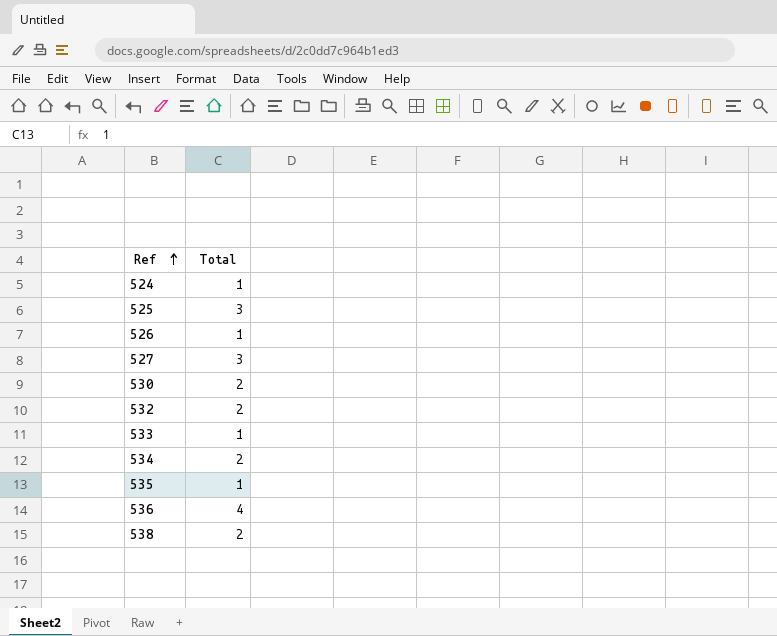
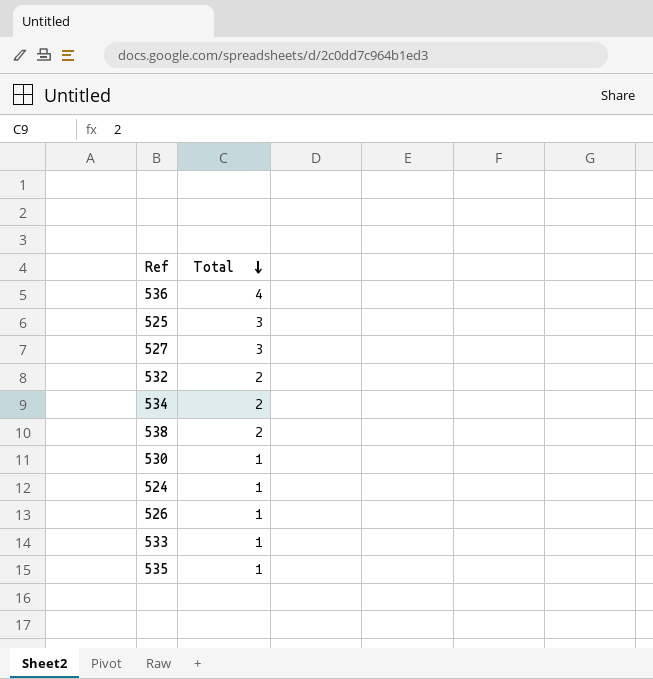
row order: Ref ascending -> Total descending
530 | Total: 2 -> 1

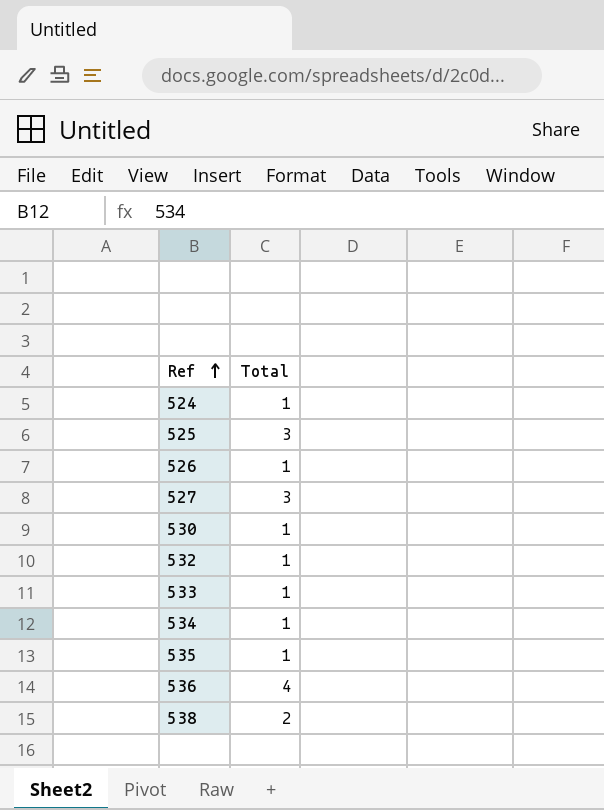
row order: Total descending -> Ref ascending
532 | Total: 2 -> 1
534 | Total: 2 -> 1

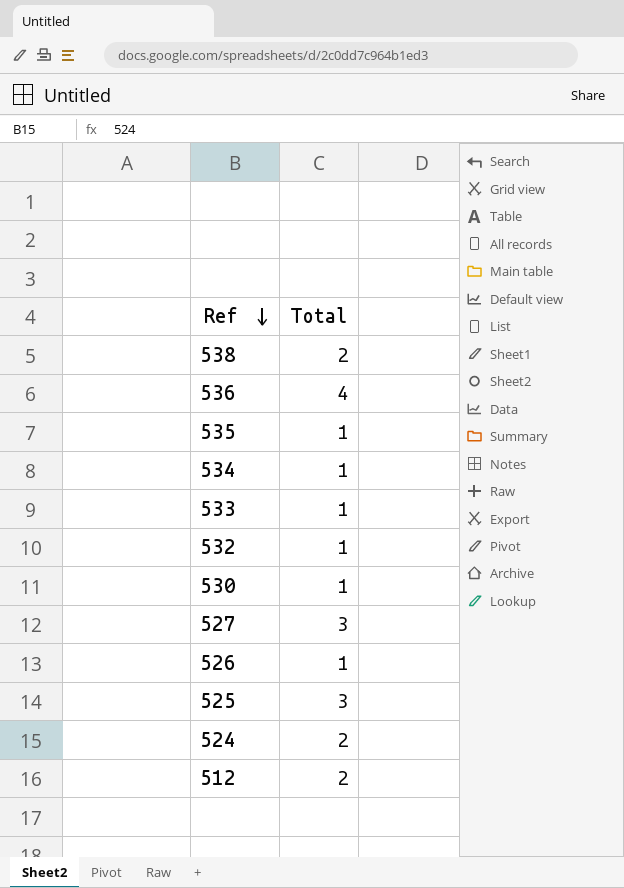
row order: Ref ascending -> Ref descending
524 | Total: 1 -> 2
row 512: none -> 2

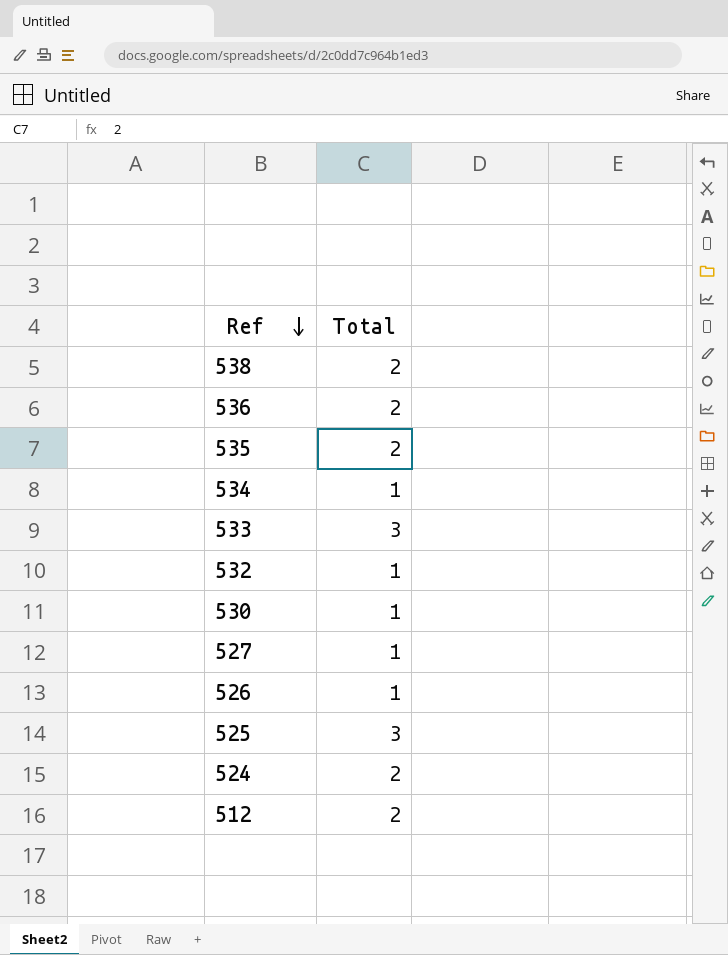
536 | Total: 4 -> 2
535 | Total: 1 -> 2
533 | Total: 1 -> 3
527 | Total: 3 -> 1

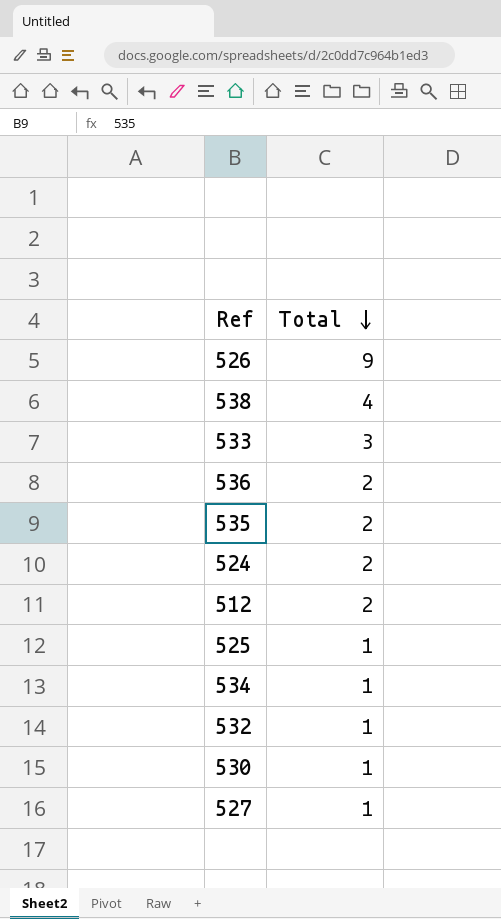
row order: Ref descending -> Total descending
526 | Total: 1 -> 9
538 | Total: 2 -> 4
525 | Total: 3 -> 1

